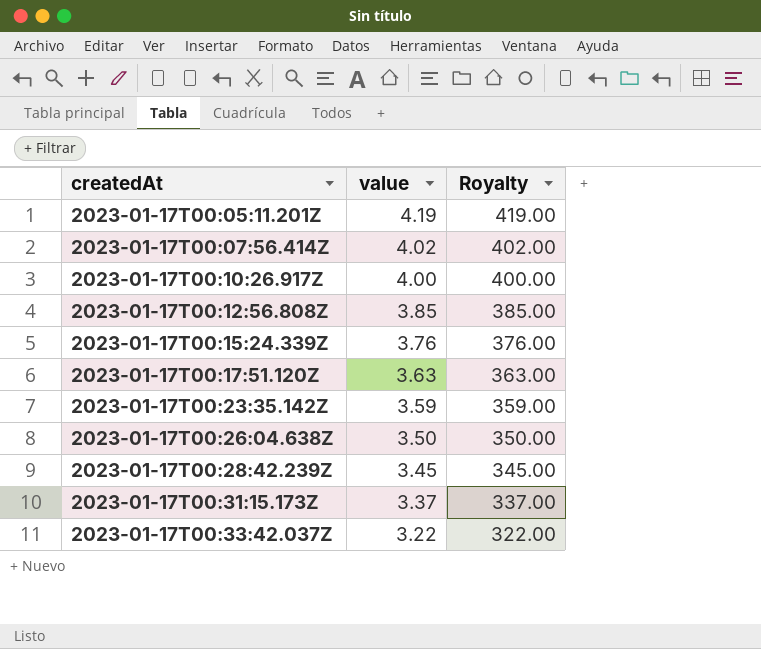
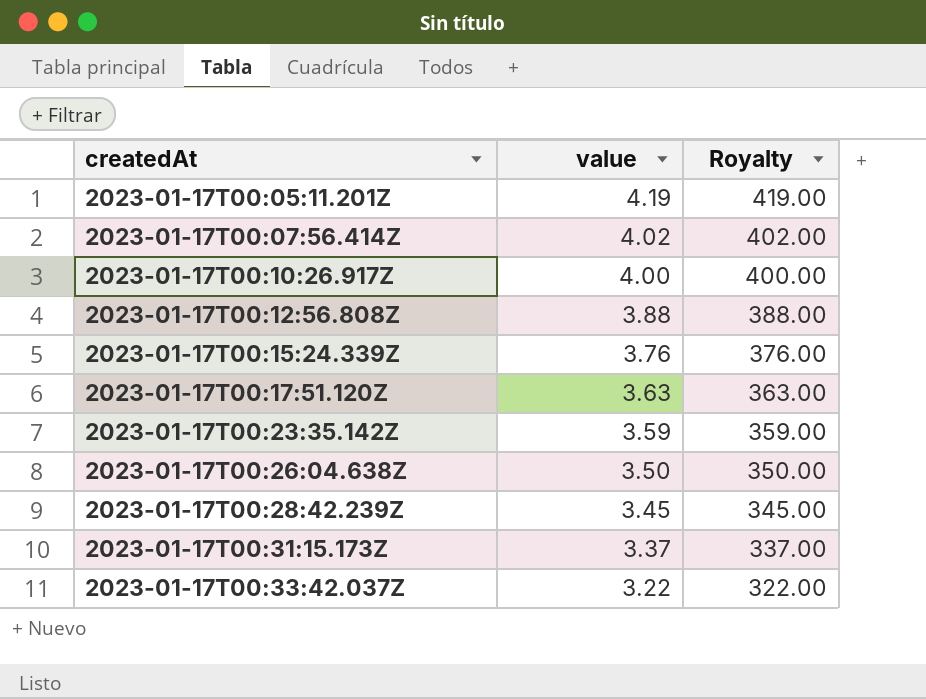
2023-01-17T00:12:56.808Z | value: 3.85 -> 3.88
2023-01-17T00:12:56.808Z | Royalty: 385.00 -> 388.00

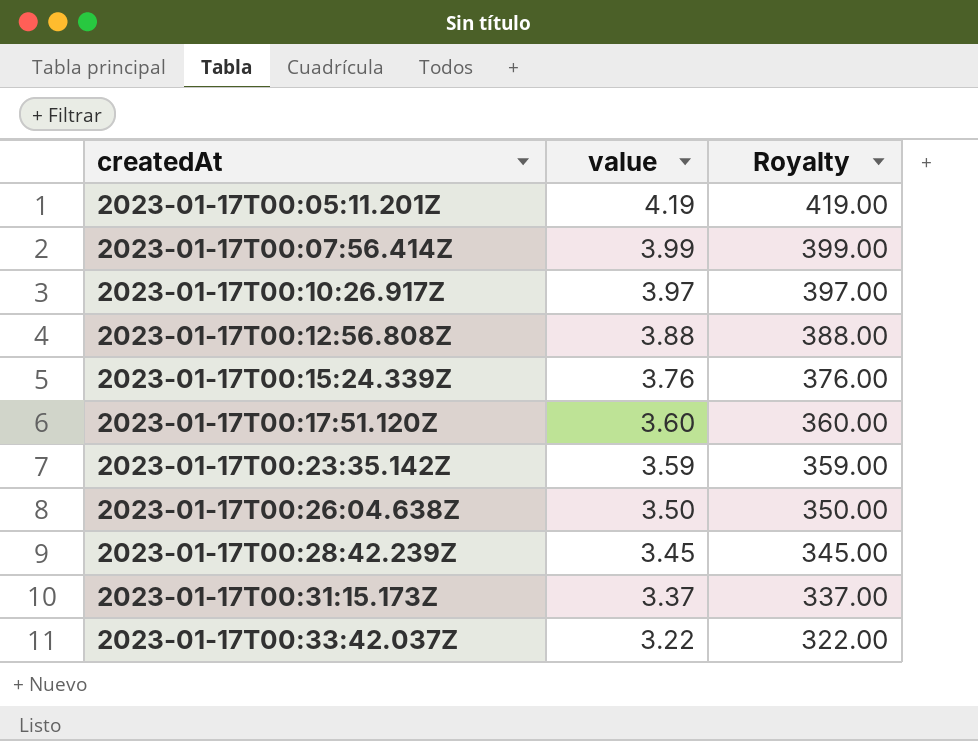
2023-01-17T00:07:56.414Z | value: 4.02 -> 3.99
2023-01-17T00:07:56.414Z | Royalty: 402.00 -> 399.00
2023-01-17T00:10:26.917Z | value: 4.00 -> 3.97
2023-01-17T00:10:26.917Z | Royalty: 400.00 -> 397.00
2023-01-17T00:17:51.120Z | value: 3.63 -> 3.60
2023-01-17T00:17:51.120Z | Royalty: 363.00 -> 360.00

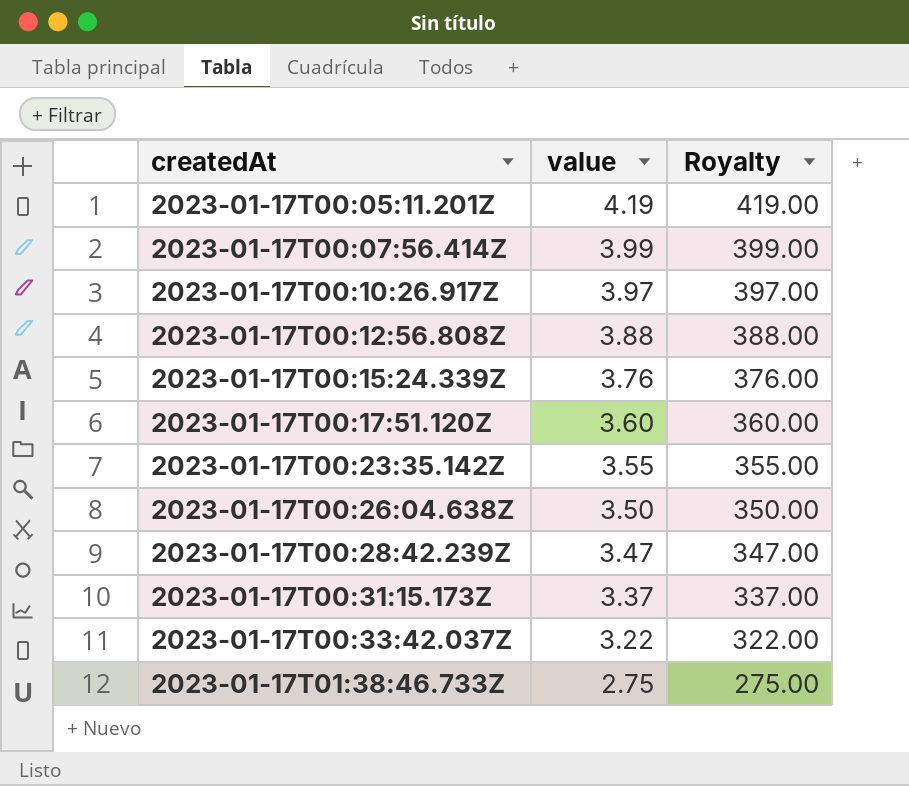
2023-01-17T00:23:35.142Z | value: 3.59 -> 3.55
2023-01-17T00:23:35.142Z | Royalty: 359.00 -> 355.00
2023-01-17T00:28:42.239Z | value: 3.45 -> 3.47
2023-01-17T00:28:42.239Z | Royalty: 345.00 -> 347.00
row 2023-01-17T01:38:46.733Z: none -> 2.75 | 275.00

